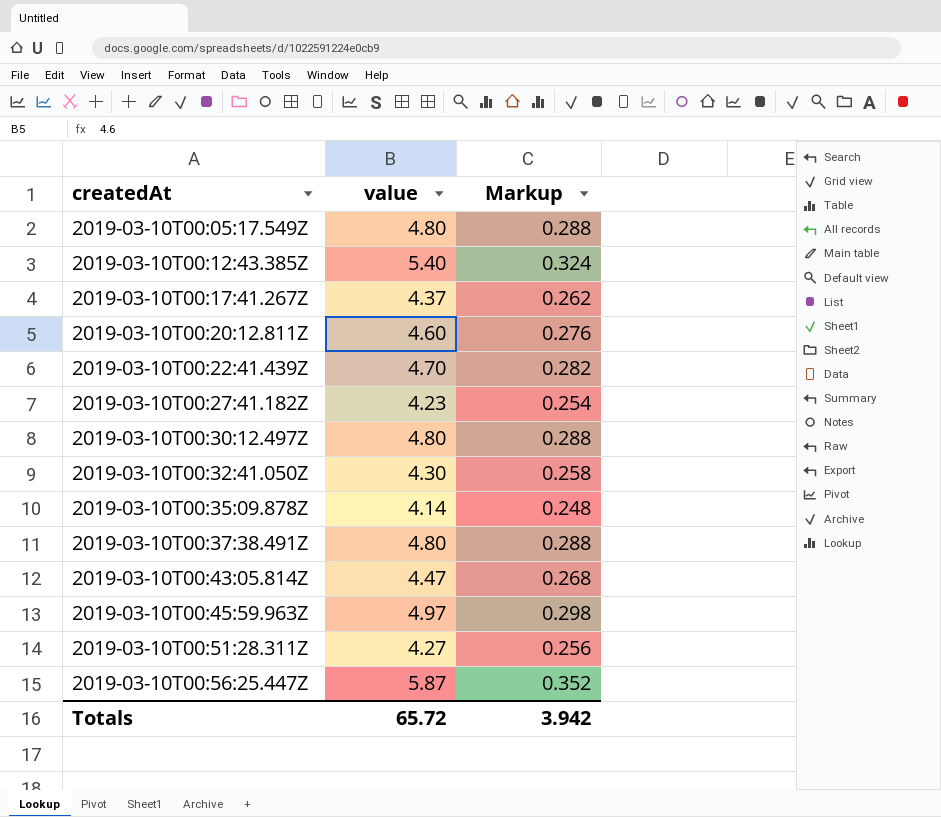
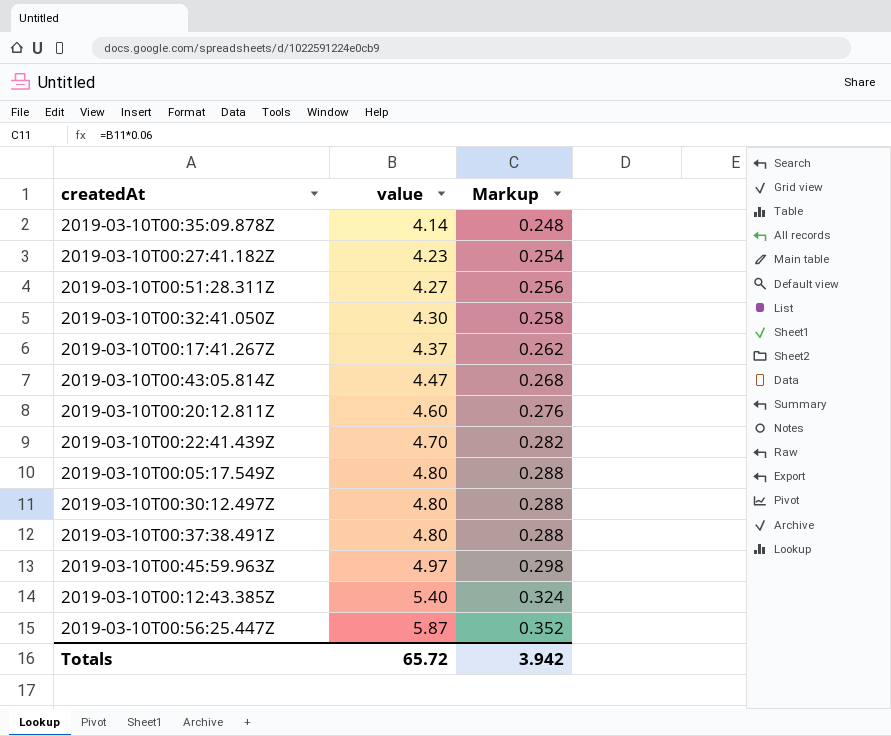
row order: createdAt ascending -> value ascending

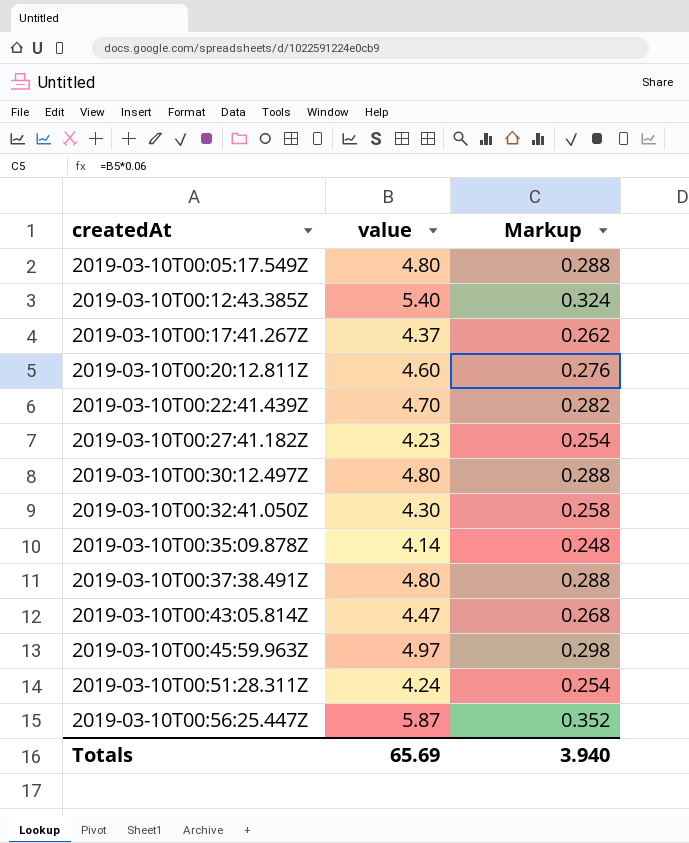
row order: value ascending -> createdAt ascending
2019-03-10T00:51:28.311Z | value: 4.27 -> 4.24
2019-03-10T00:51:28.311Z | Markup: 0.256 -> 0.254
Totals | value: 65.72 -> 65.69
Totals | Markup: 3.942 -> 3.940

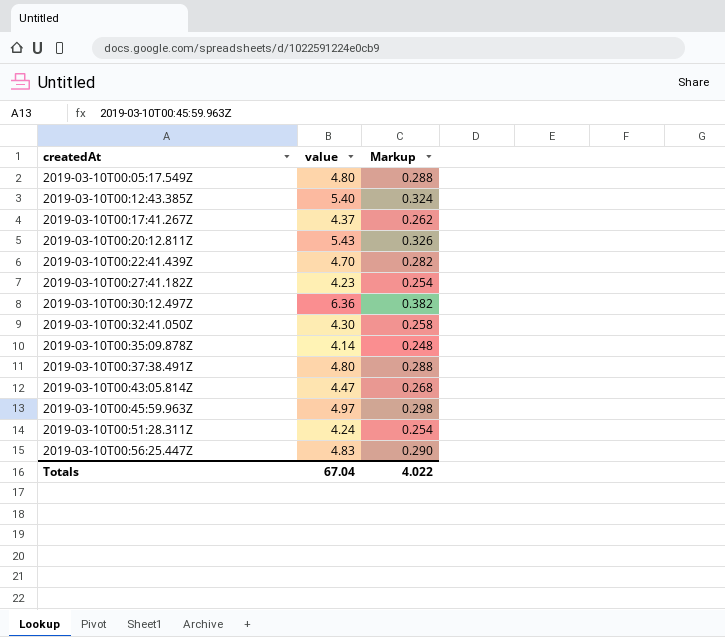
2019-03-10T00:20:12.811Z | value: 4.60 -> 5.43
2019-03-10T00:20:12.811Z | Markup: 0.276 -> 0.326
2019-03-10T00:30:12.497Z | value: 4.80 -> 6.36
2019-03-10T00:30:12.497Z | Markup: 0.288 -> 0.382
2019-03-10T00:56:25.447Z | value: 5.87 -> 4.83
2019-03-10T00:56:25.447Z | Markup: 0.352 -> 0.290
Totals | value: 65.69 -> 67.04
Totals | Markup: 3.940 -> 4.022

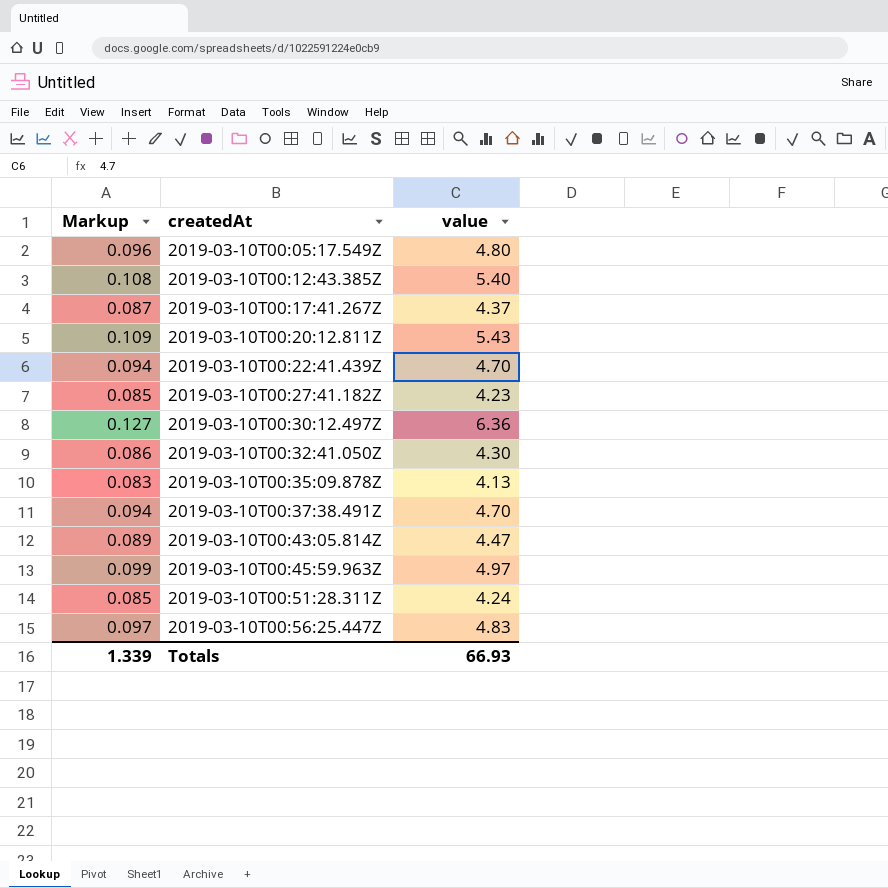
column Markup | formula: [value] * 0.06 -> [value] * 0.02
column Markup | position: 3 -> 1
2019-03-10T00:35:09.878Z | value: 4.14 -> 4.13
2019-03-10T00:37:38.491Z | value: 4.80 -> 4.70
Totals | Markup: 4.022 -> 1.339
Totals | value: 67.04 -> 66.93

